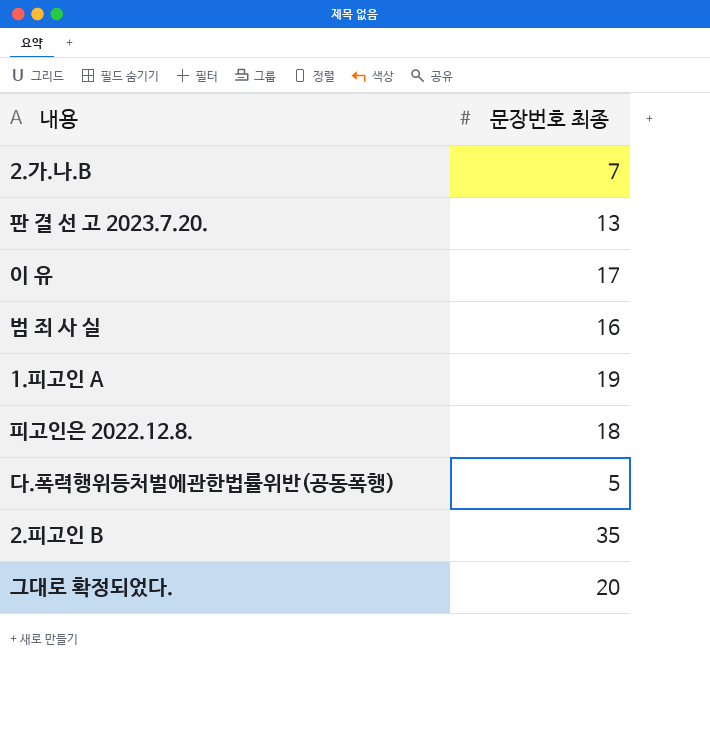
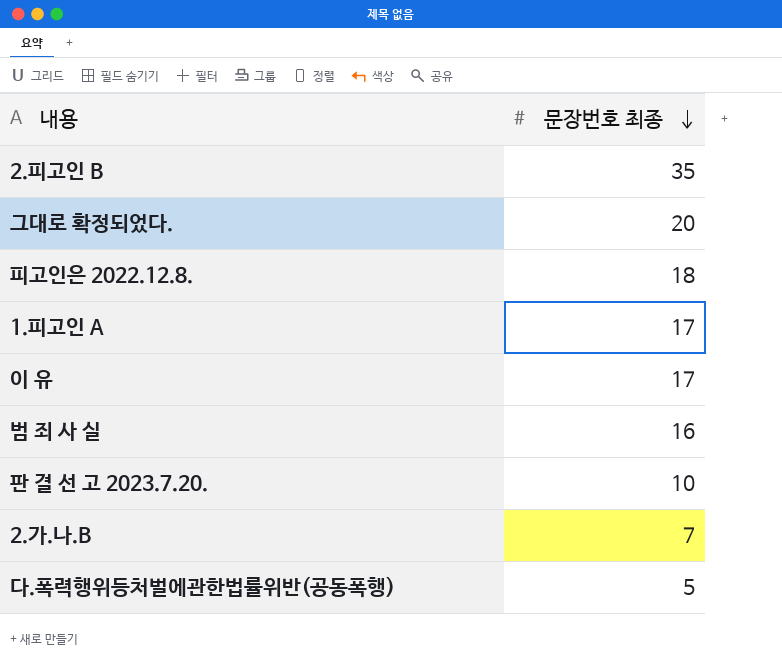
row order: none -> 문장번호 최종 descending
1.피고인 A | 문장번호 최종: 19 -> 17
판 결 선 고 2023.7.20. | 문장번호 최종: 13 -> 10

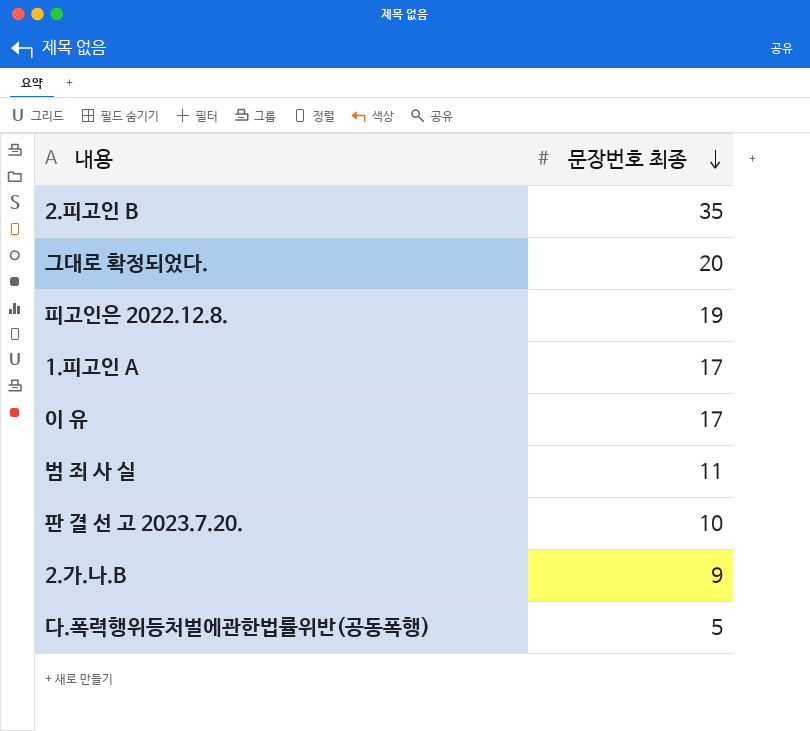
피고인은 2022.12.8. | 문장번호 최종: 18 -> 19
범 죄 사 실 | 문장번호 최종: 16 -> 11
2.가.나.B | 문장번호 최종: 7 -> 9

